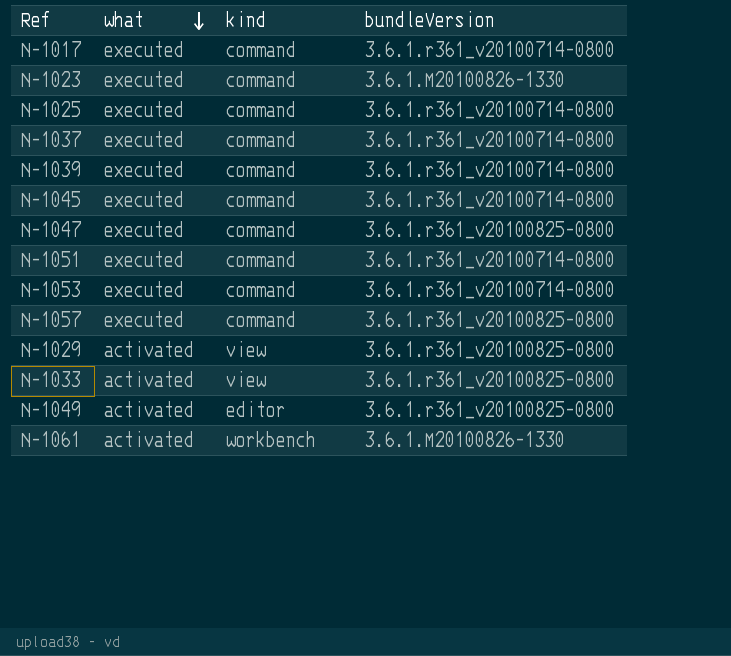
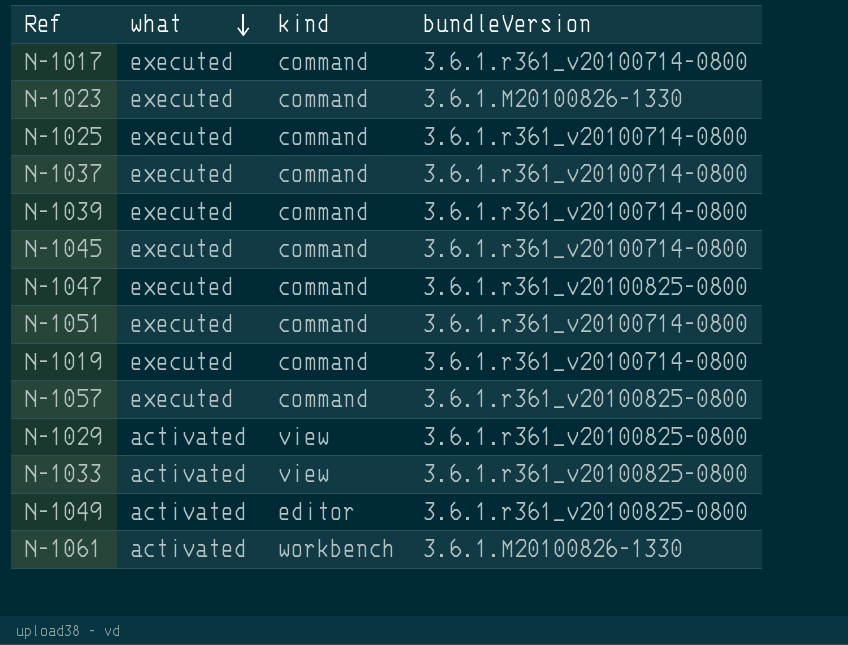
row N-1053: executed | command | 3.6.1.r361_v20100714-0800 -> none
row N-1019: none -> executed | command | 3.6.1.r361_v20100714-0800

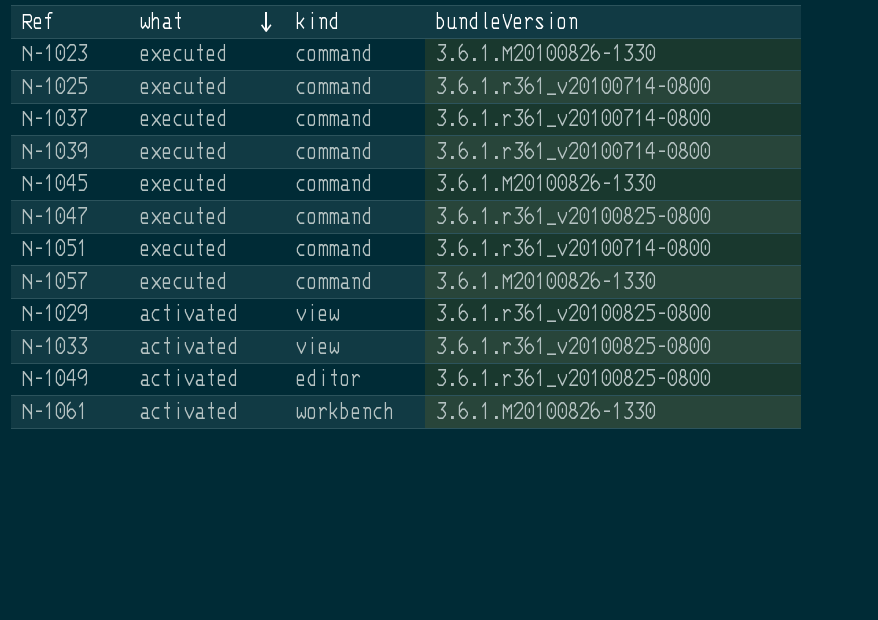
row N-1017: executed | command | 3.6.1.r361_v20100714-0800 -> none
row N-1019: executed | command | 3.6.1.r361_v20100714-0800 -> none
N-1045 | bundleVersion: 3.6.1.r361_v20100714-0800 -> 3.6.1.M20100826-1330
N-1057 | bundleVersion: 3.6.1.r361_v20100825-0800 -> 3.6.1.M20100826-1330

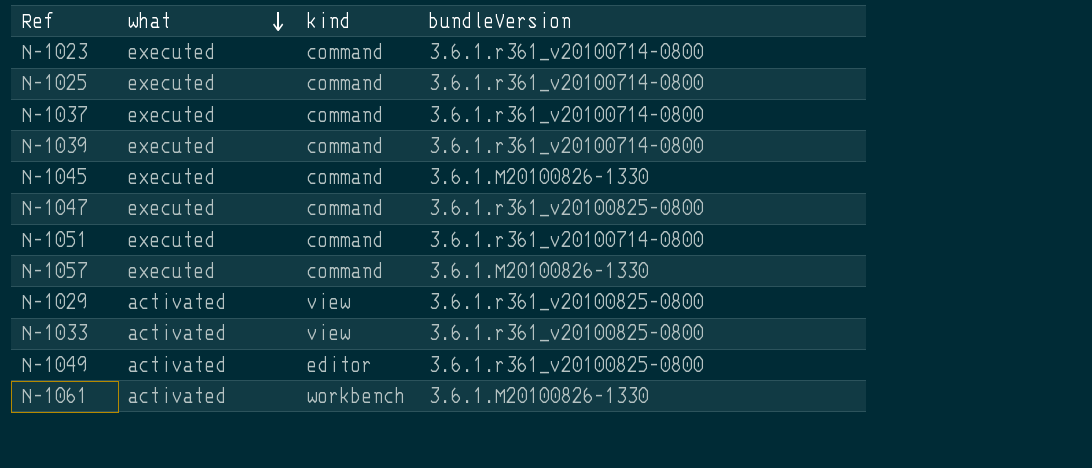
N-1023 | bundleVersion: 3.6.1.M20100826-1330 -> 3.6.1.r361_v20100714-0800

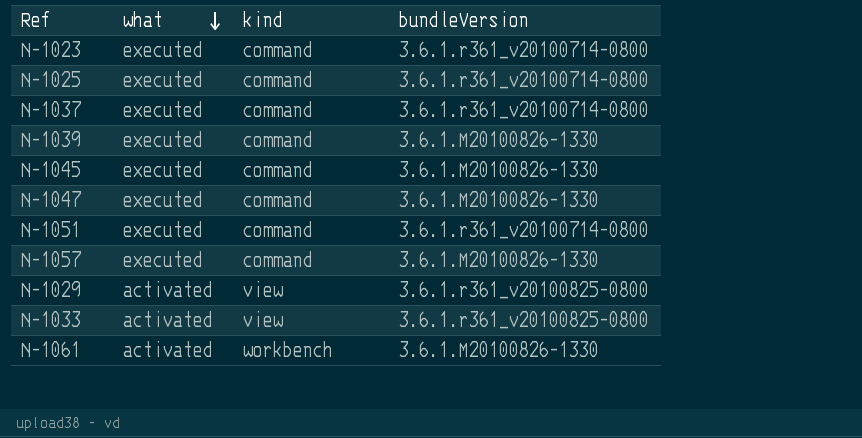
row N-1049: activated | editor | 3.6.1.r361_v20100825-0800 -> none
N-1039 | bundleVersion: 3.6.1.r361_v20100714-0800 -> 3.6.1.M20100826-1330
N-1047 | bundleVersion: 3.6.1.r361_v20100825-0800 -> 3.6.1.M20100826-1330

